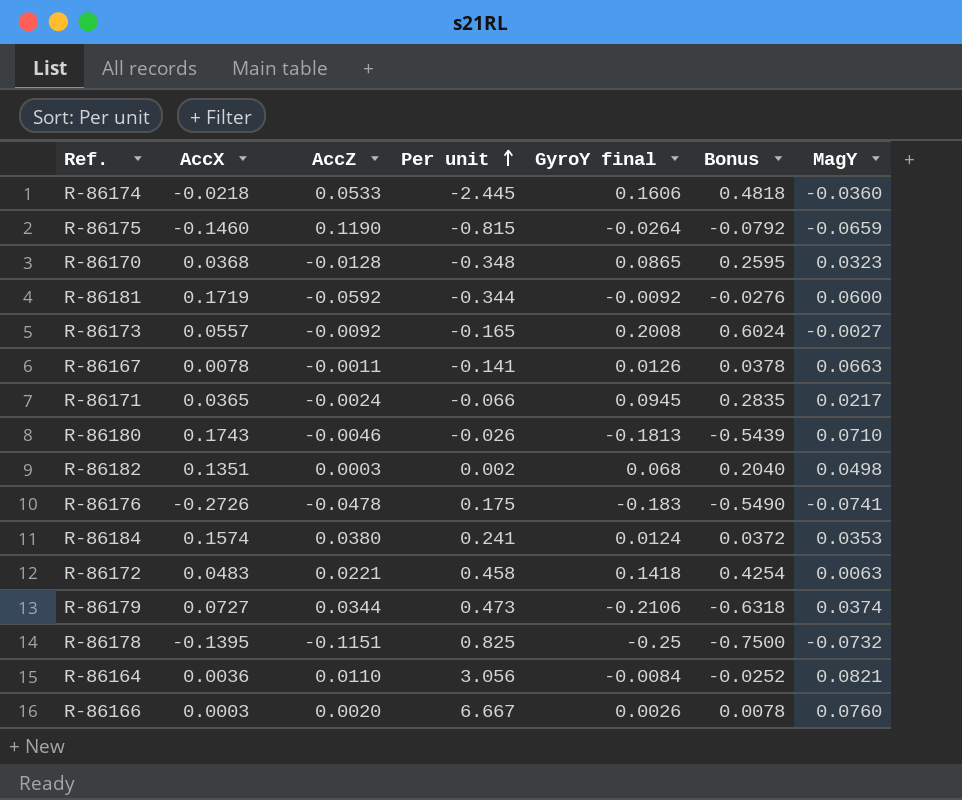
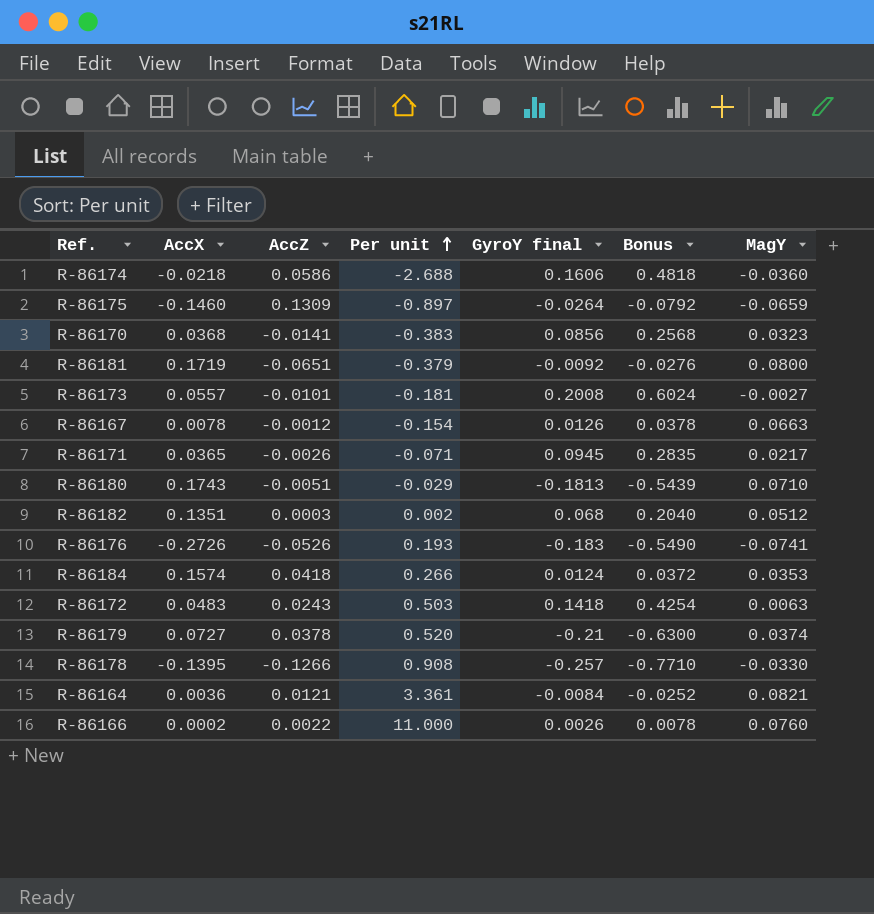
R-86174 | AccZ: 0.0533 -> 0.0586
R-86174 | Per unit: -2.445 -> -2.688
R-86175 | AccZ: 0.1190 -> 0.1309
R-86175 | Per unit: -0.815 -> -0.897
R-86170 | AccZ: -0.0128 -> -0.0141
R-86170 | Per unit: -0.348 -> -0.383
R-86170 | GyroY final: 0.0865 -> 0.0856
R-86170 | Bonus: 0.2595 -> 0.2568
R-86181 | AccZ: -0.0592 -> -0.0651
R-86181 | Per unit: -0.344 -> -0.379
R-86181 | MagY: 0.0600 -> 0.0800
R-86173 | AccZ: -0.0092 -> -0.0101
R-86173 | Per unit: -0.165 -> -0.181
R-86167 | AccZ: -0.0011 -> -0.0012
R-86167 | Per unit: -0.141 -> -0.154
R-86171 | AccZ: -0.0024 -> -0.0026
R-86171 | Per unit: -0.066 -> -0.071
R-86180 | AccZ: -0.0046 -> -0.0051
R-86180 | Per unit: -0.026 -> -0.029
R-86182 | MagY: 0.0498 -> 0.0512
R-86176 | AccZ: -0.0478 -> -0.0526
R-86176 | Per unit: 0.175 -> 0.193
R-86184 | AccZ: 0.0380 -> 0.0418
R-86184 | Per unit: 0.241 -> 0.266
R-86172 | AccZ: 0.0221 -> 0.0243
R-86172 | Per unit: 0.458 -> 0.503
R-86179 | AccZ: 0.0344 -> 0.0378
R-86179 | Per unit: 0.473 -> 0.520
R-86179 | GyroY final: -0.2106 -> -0.21
R-86179 | Bonus: -0.6318 -> -0.6300
R-86178 | AccZ: -0.1151 -> -0.1266
R-86178 | Per unit: 0.825 -> 0.908
R-86178 | GyroY final: -0.25 -> -0.257
R-86178 | Bonus: -0.7500 -> -0.7710
R-86178 | MagY: -0.0732 -> -0.0330
R-86164 | AccZ: 0.0110 -> 0.0121
R-86164 | Per unit: 3.056 -> 3.361
R-86166 | AccX: 0.0003 -> 0.0002
R-86166 | AccZ: 0.0020 -> 0.0022
R-86166 | Per unit: 6.667 -> 11.000

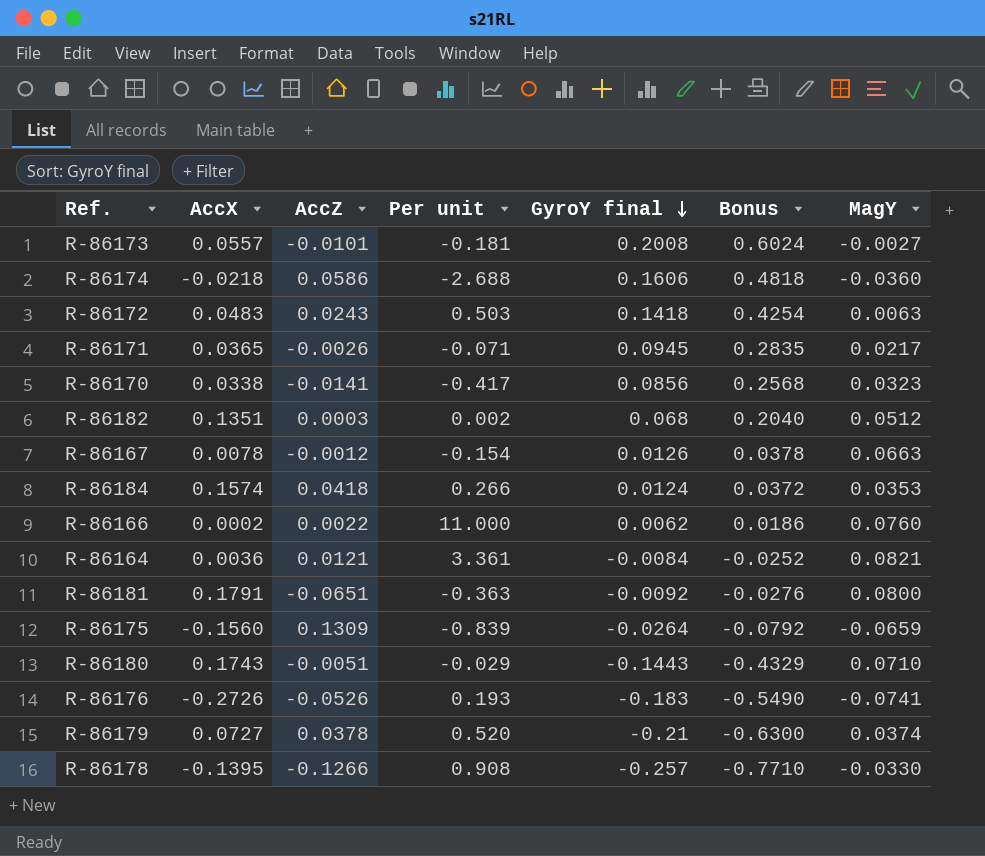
row order: Per unit ascending -> GyroY final descending
R-86170 | AccX: 0.0368 -> 0.0338
R-86170 | Per unit: -0.383 -> -0.417
R-86166 | GyroY final: 0.0026 -> 0.0062
R-86166 | Bonus: 0.0078 -> 0.0186
R-86181 | AccX: 0.1719 -> 0.1791
R-86181 | Per unit: -0.379 -> -0.363
R-86175 | AccX: -0.1460 -> -0.1560
R-86175 | Per unit: -0.897 -> -0.839
R-86180 | GyroY final: -0.1813 -> -0.1443
R-86180 | Bonus: -0.5439 -> -0.4329

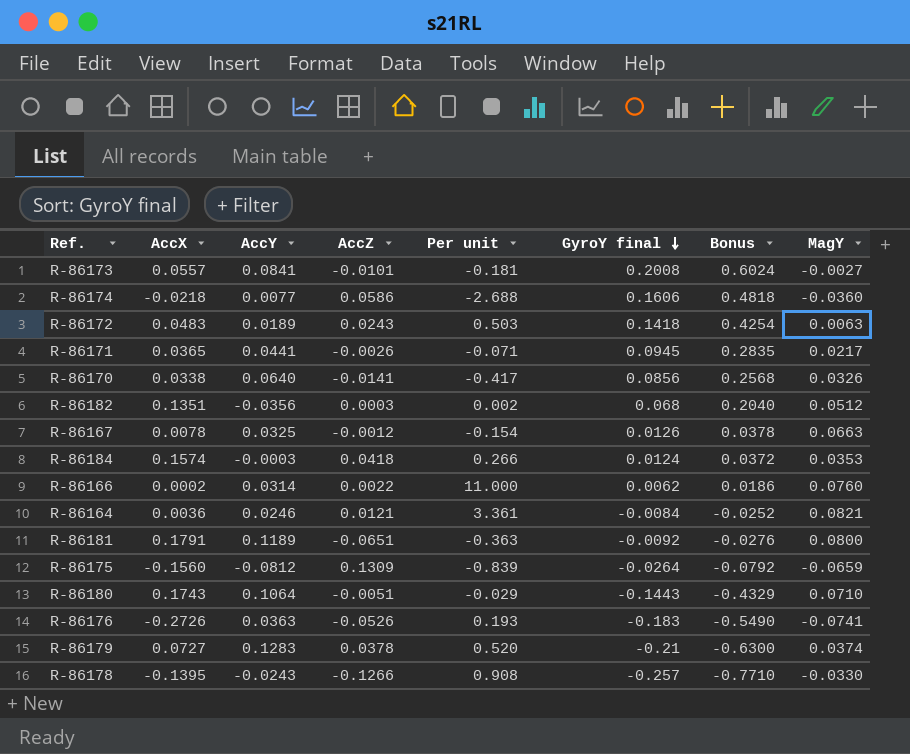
column AccY | position: none -> 3
R-86170 | MagY: 0.0323 -> 0.0326

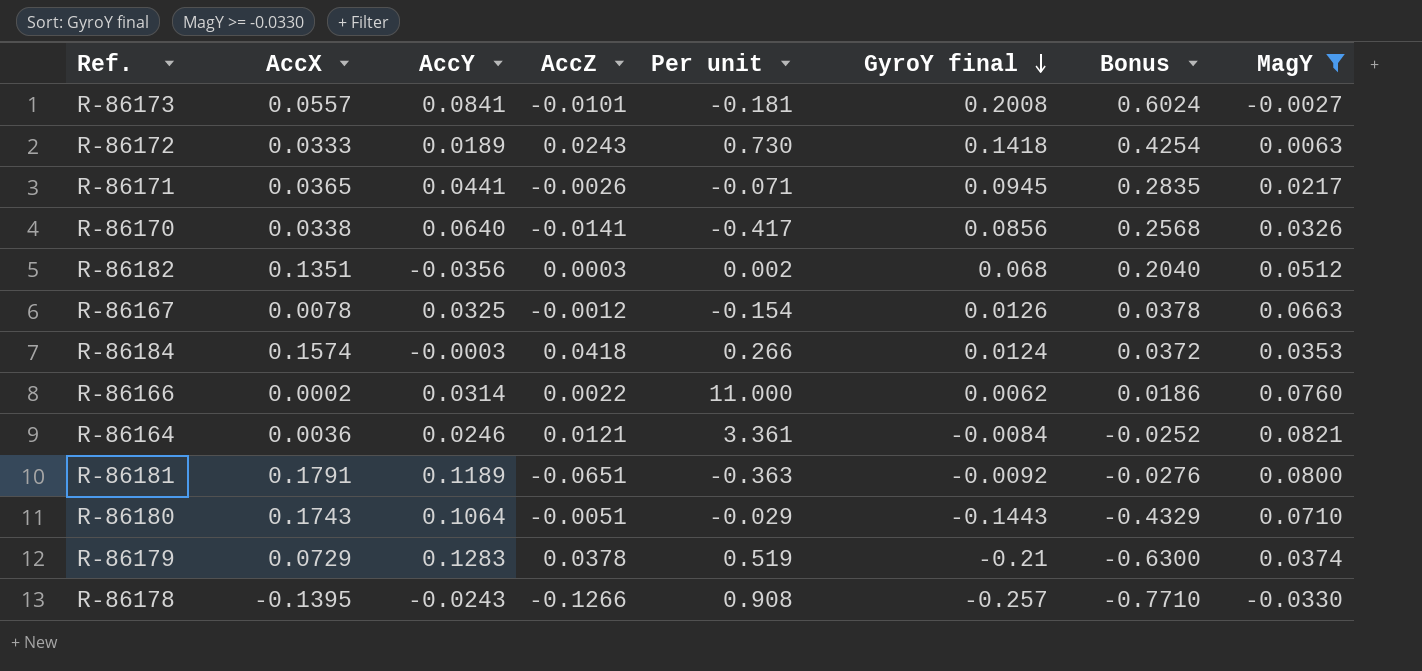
filter: none -> MagY >= -0.0330
R-86172 | AccX: 0.0483 -> 0.0333
R-86172 | Per unit: 0.503 -> 0.730
R-86179 | AccX: 0.0727 -> 0.0729
R-86179 | Per unit: 0.520 -> 0.519

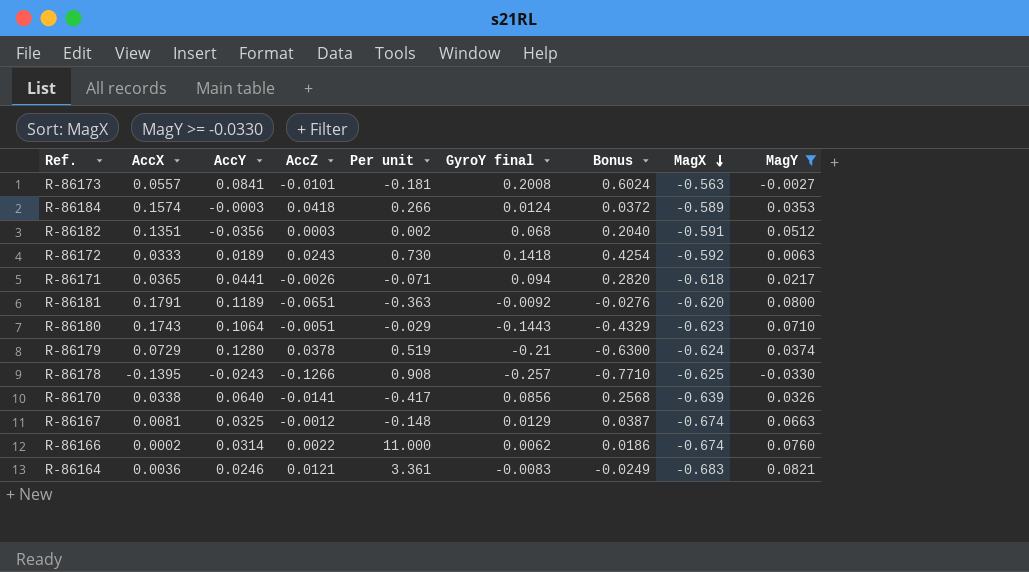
row order: GyroY final descending -> MagX descending
column MagX | position: none -> 8
R-86171 | GyroY final: 0.0945 -> 0.094
R-86171 | Bonus: 0.2835 -> 0.2820
R-86179 | AccY: 0.1283 -> 0.1280
R-86167 | AccX: 0.0078 -> 0.0081
R-86167 | Per unit: -0.154 -> -0.148
R-86167 | GyroY final: 0.0126 -> 0.0129
R-86167 | Bonus: 0.0378 -> 0.0387
R-86164 | GyroY final: -0.0084 -> -0.0083
R-86164 | Bonus: -0.0252 -> -0.0249

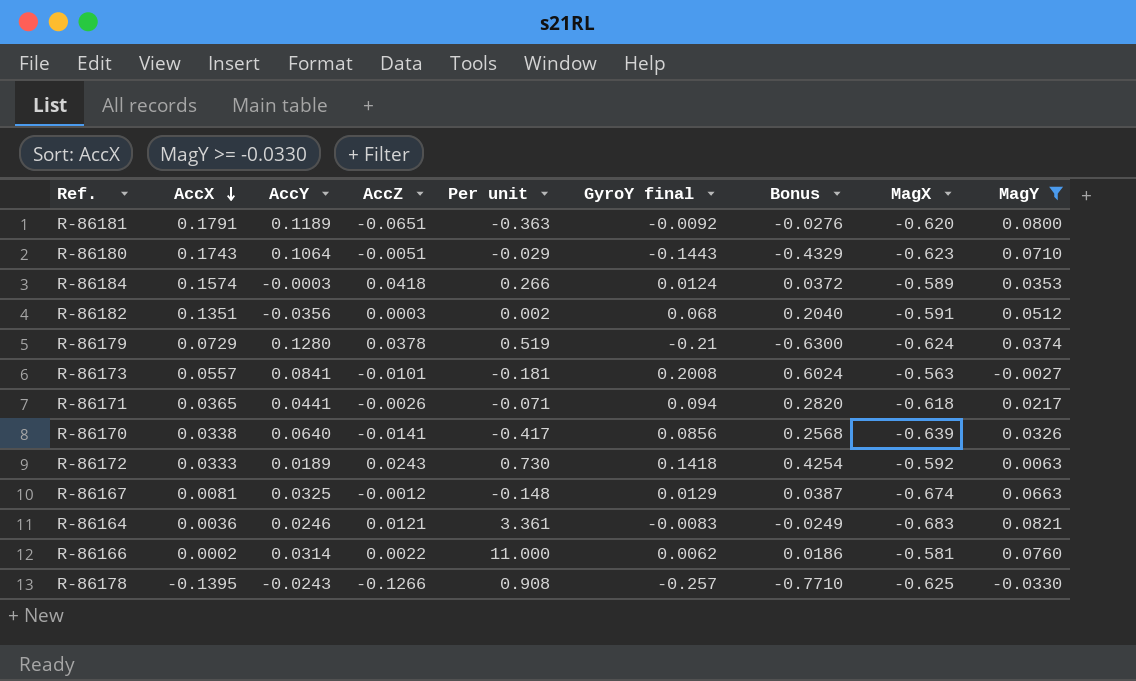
row order: MagX descending -> AccX descending
R-86166 | MagX: -0.674 -> -0.581

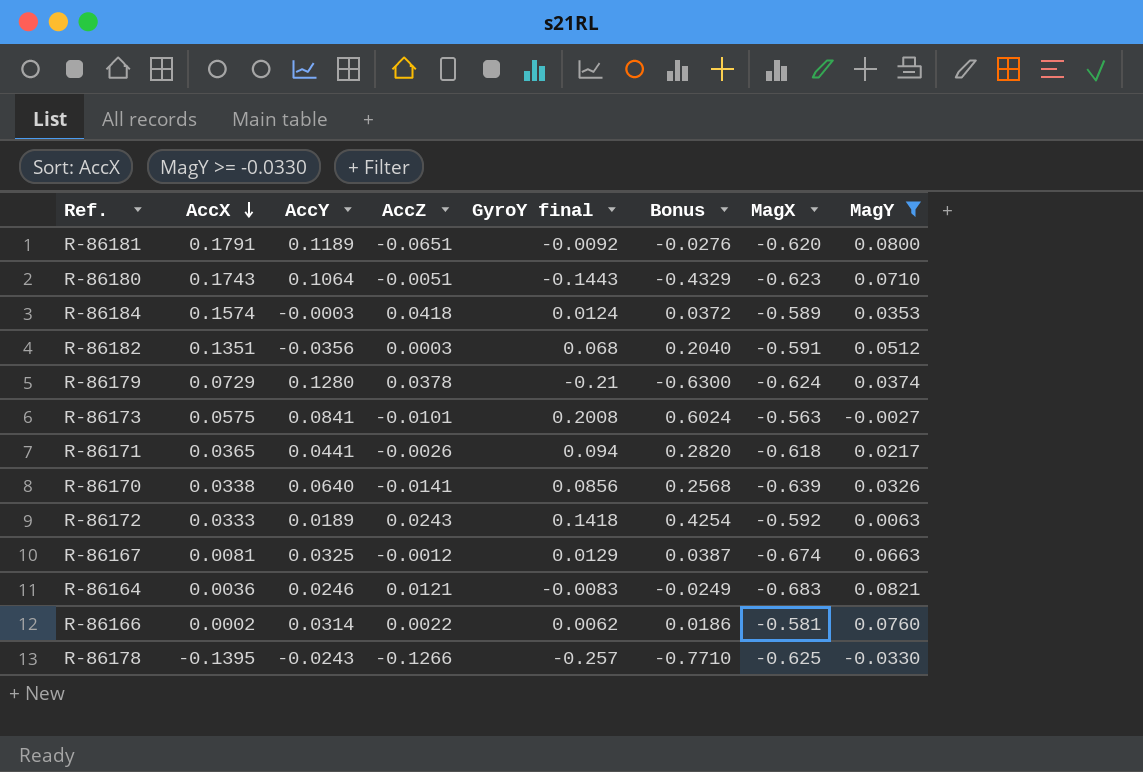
column Per unit | formula: [AccZ] / [AccX] -> none
R-86173 | AccX: 0.0557 -> 0.0575

